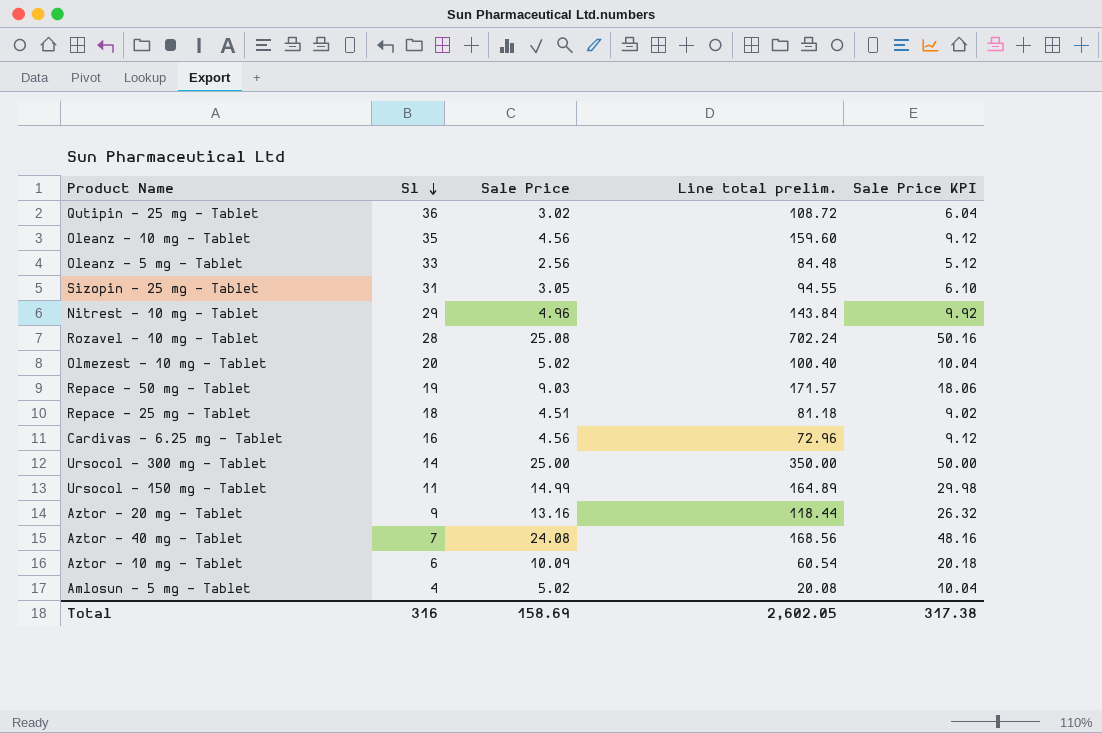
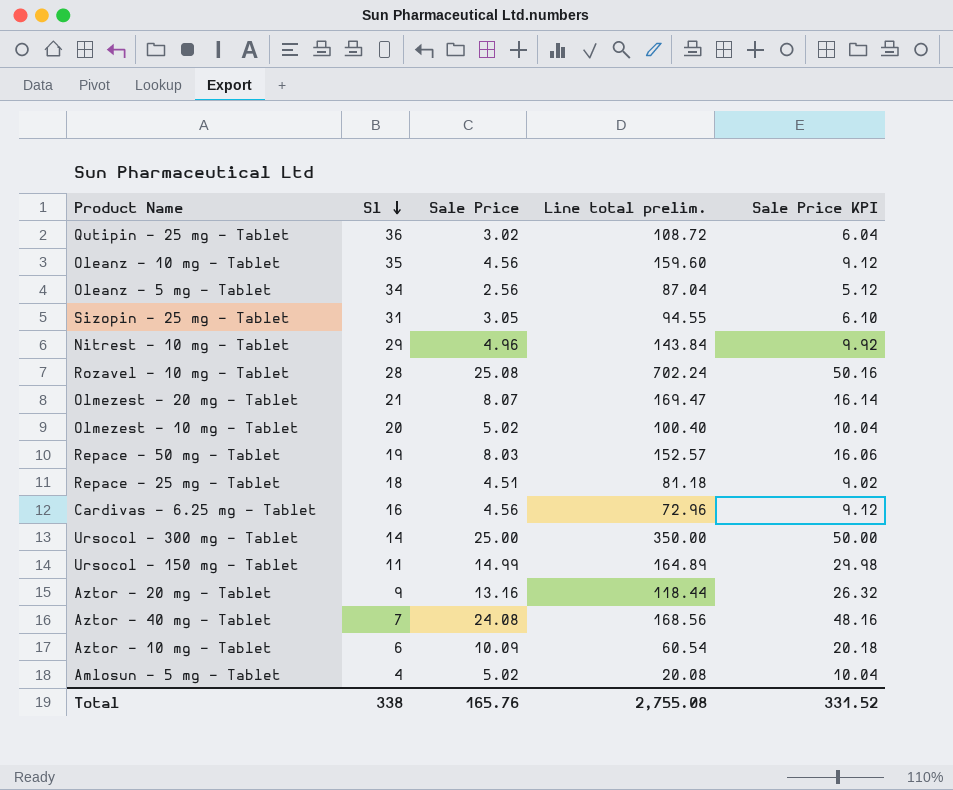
Oleanz - 5 mg - Tablet | Sl: 33 -> 34
Oleanz - 5 mg - Tablet | Line total prelim.: 84.48 -> 87.04
row Olmezest - 20 mg - Tablet: none -> 21 | 8.07 | 169.47 | 16.14
Repace - 50 mg - Tablet | Sale Price: 9.03 -> 8.03
Repace - 50 mg - Tablet | Line total prelim.: 171.57 -> 152.57
Repace - 50 mg - Tablet | Sale Price KPI: 18.06 -> 16.06
Total | Sl: 316 -> 338
Total | Sale Price: 158.69 -> 165.76
Total | Line total prelim.: 2,602.05 -> 2,755.08
Total | Sale Price KPI: 317.38 -> 331.52

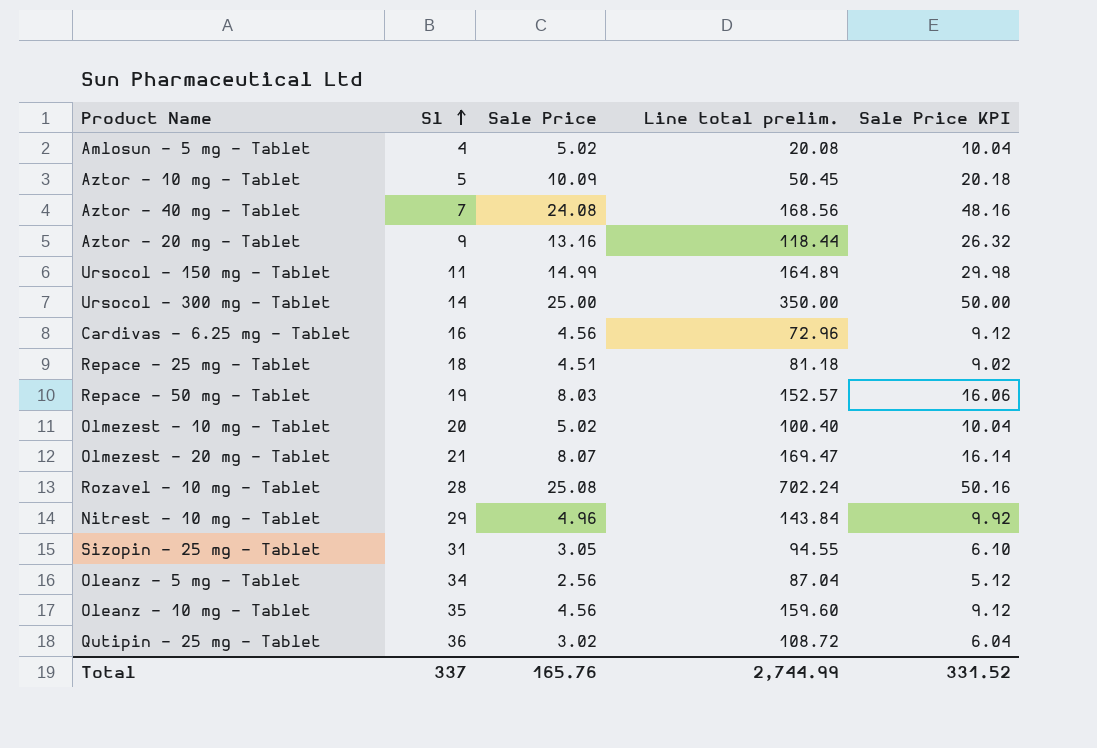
row order: Sl descending -> Sl ascending
Aztor - 10 mg - Tablet | Sl: 6 -> 5
Aztor - 10 mg - Tablet | Line total prelim.: 60.54 -> 50.45
Total | Sl: 338 -> 337
Total | Line total prelim.: 2,755.08 -> 2,744.99

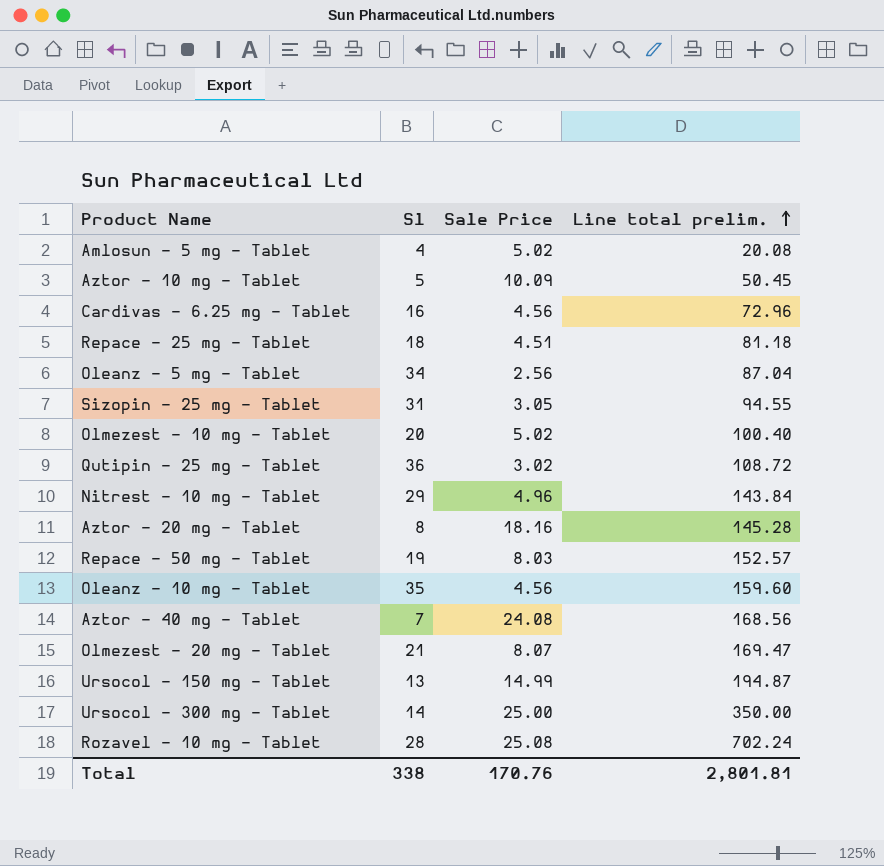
row order: Sl ascending -> Line total prelim. ascending
column Sale Price KPI | formula: [Sale Price] * 2 -> none
Aztor - 20 mg - Tablet | Sl: 9 -> 8
Aztor - 20 mg - Tablet | Sale Price: 13.16 -> 18.16
Aztor - 20 mg - Tablet | Line total prelim.: 118.44 -> 145.28
Ursocol - 150 mg - Tablet | Sl: 11 -> 13
Ursocol - 150 mg - Tablet | Line total prelim.: 164.89 -> 194.87
Total | Sl: 337 -> 338
Total | Sale Price: 165.76 -> 170.76
Total | Line total prelim.: 2,744.99 -> 2,801.81

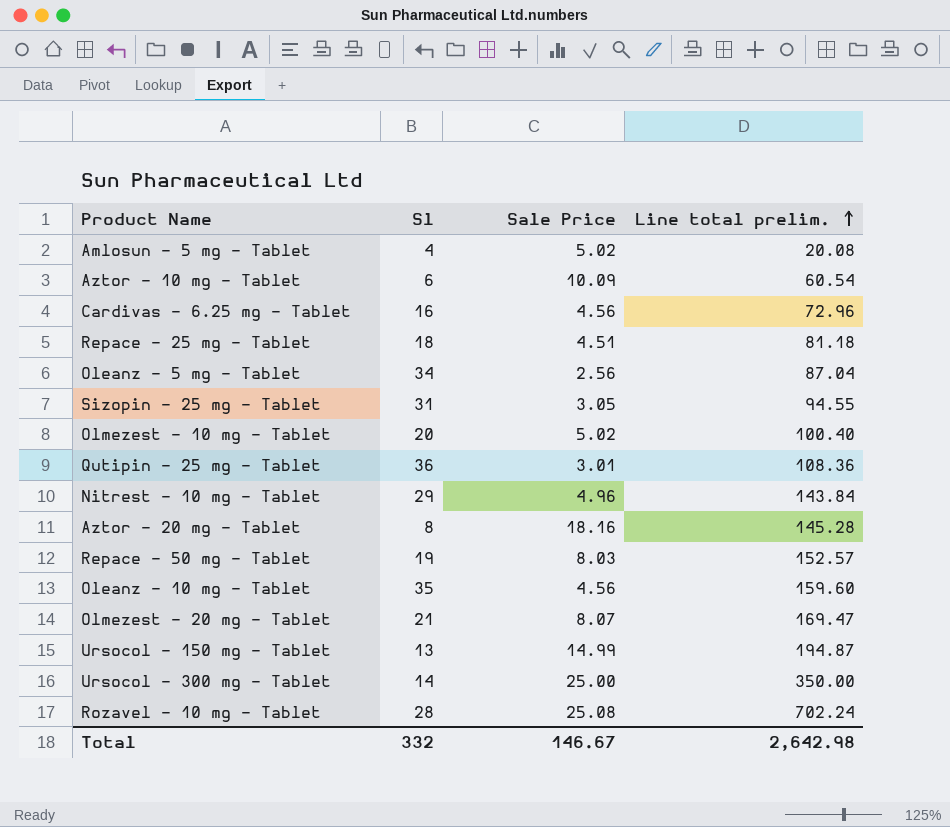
row Aztor - 40 mg - Tablet: 7 | 24.08 | 168.56 -> none
Aztor - 10 mg - Tablet | Sl: 5 -> 6
Aztor - 10 mg - Tablet | Line total prelim.: 50.45 -> 60.54
Qutipin - 25 mg - Tablet | Sale Price: 3.02 -> 3.01
Qutipin - 25 mg - Tablet | Line total prelim.: 108.72 -> 108.36
Total | Sl: 338 -> 332
Total | Sale Price: 170.76 -> 146.67
Total | Line total prelim.: 2,801.81 -> 2,642.98

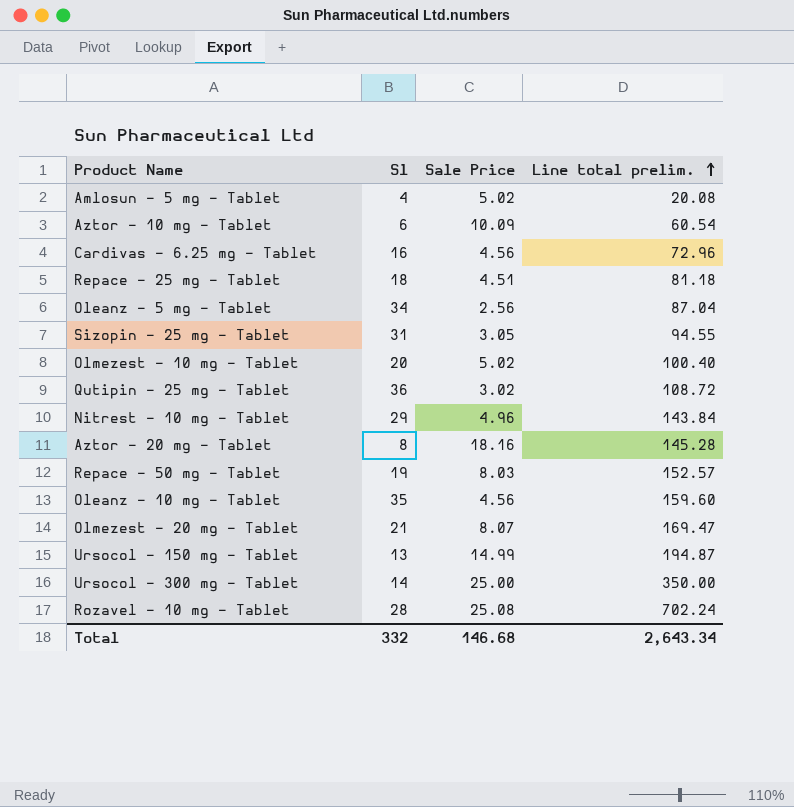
Qutipin - 25 mg - Tablet | Sale Price: 3.01 -> 3.02
Qutipin - 25 mg - Tablet | Line total prelim.: 108.36 -> 108.72
Total | Sale Price: 146.67 -> 146.68
Total | Line total prelim.: 2,642.98 -> 2,643.34

